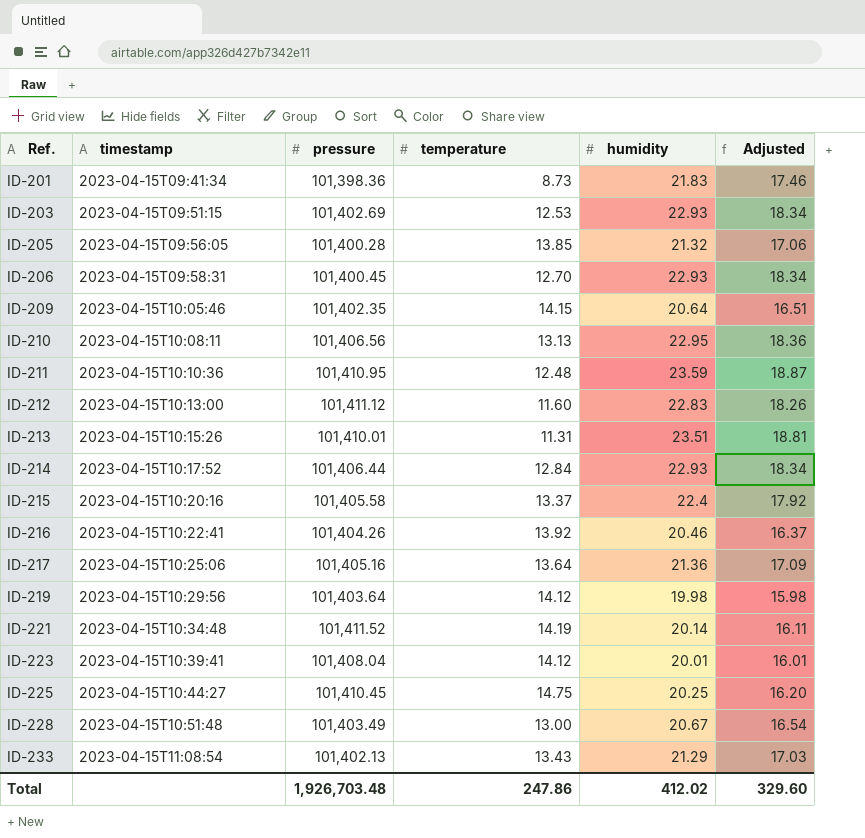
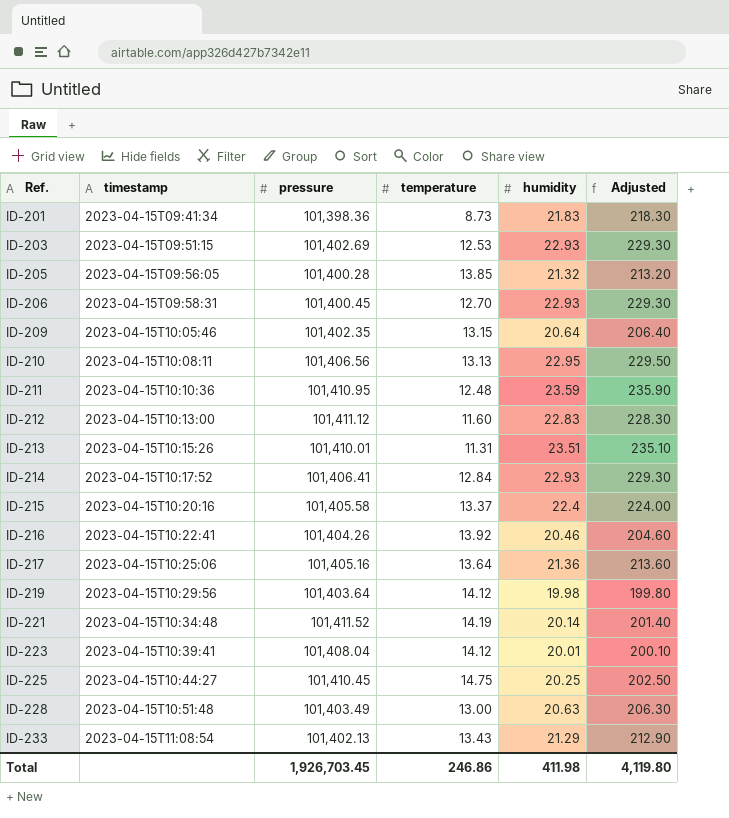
column Adjusted | formula: [humidity] * 0.8 -> [humidity] * 10
ID-209 | temperature: 14.15 -> 13.15
ID-214 | pressure: 101,406.44 -> 101,406.41
ID-228 | humidity: 20.67 -> 20.63
Total | pressure: 1,926,703.48 -> 1,926,703.45
Total | temperature: 247.86 -> 246.86
Total | humidity: 412.02 -> 411.98
Total | Adjusted: 329.60 -> 4,119.80

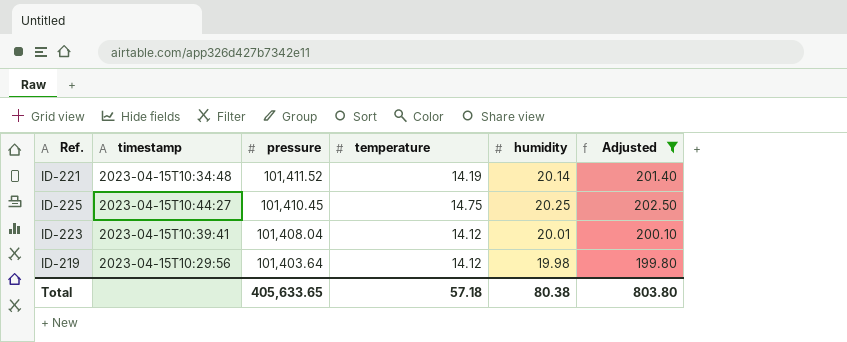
filter: none -> Adjusted <= 202.50
row order: Ref. ascending -> pressure descending
Total | pressure: 1,926,703.45 -> 405,633.65
Total | temperature: 246.86 -> 57.18
Total | humidity: 411.98 -> 80.38
Total | Adjusted: 4,119.80 -> 803.80

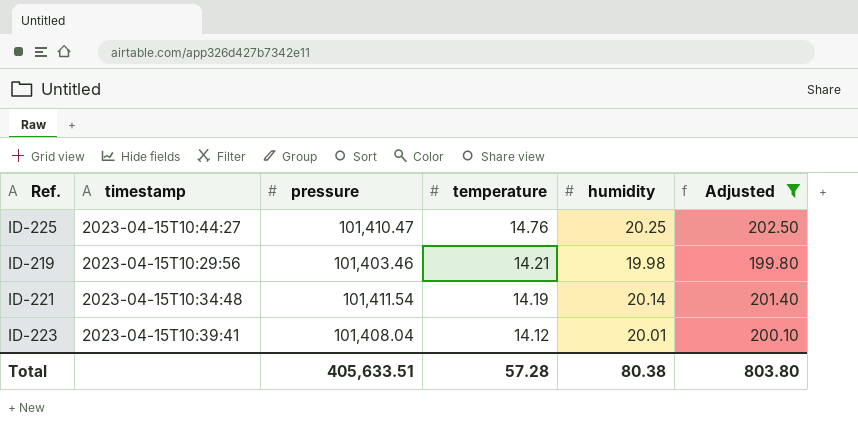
row order: pressure descending -> temperature descending
ID-225 | pressure: 101,410.45 -> 101,410.47
ID-225 | temperature: 14.75 -> 14.76
ID-219 | pressure: 101,403.64 -> 101,403.46
ID-219 | temperature: 14.12 -> 14.21
ID-221 | pressure: 101,411.52 -> 101,411.54
Total | pressure: 405,633.65 -> 405,633.51
Total | temperature: 57.18 -> 57.28

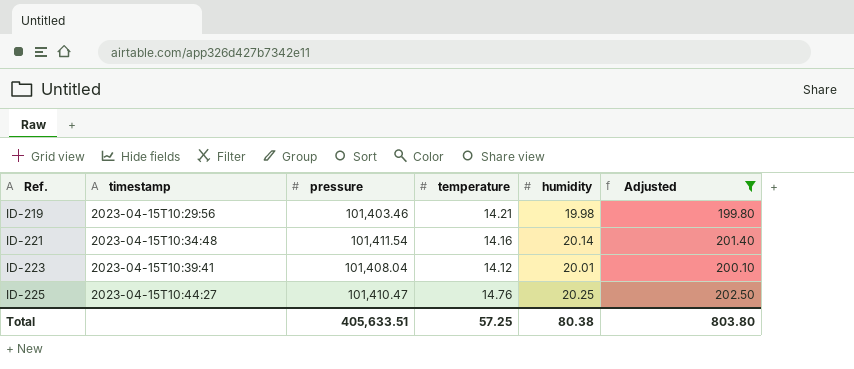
row order: temperature descending -> Ref. ascending
ID-221 | temperature: 14.19 -> 14.16
Total | temperature: 57.28 -> 57.25

